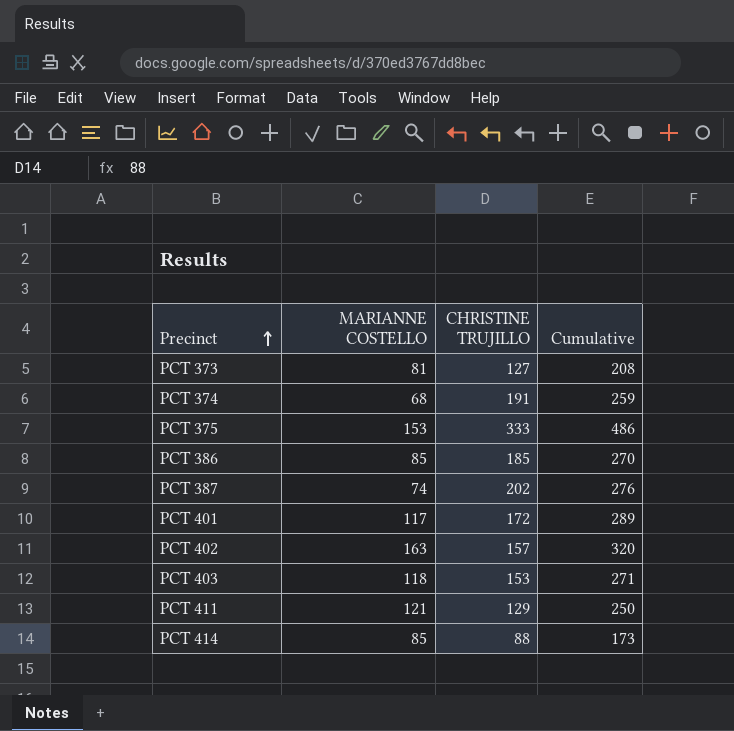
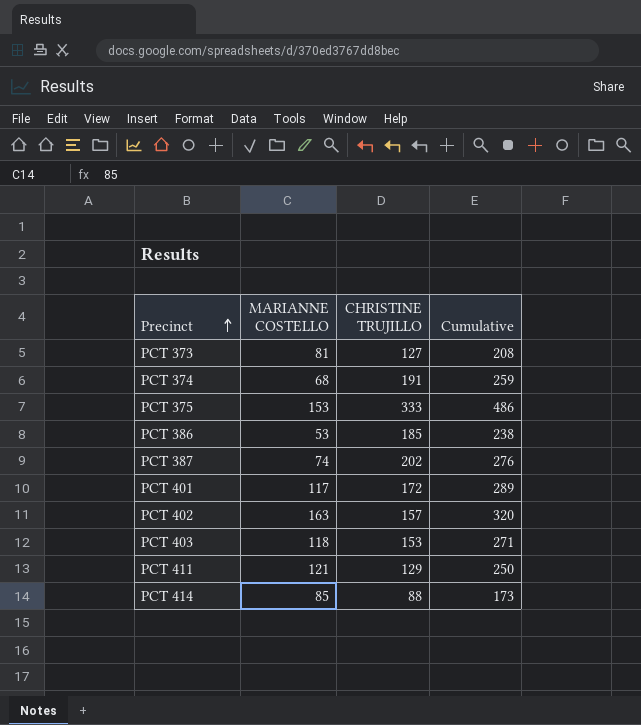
PCT 386 | MARIANNE COSTELLO: 85 -> 53
PCT 386 | Cumulative: 270 -> 238

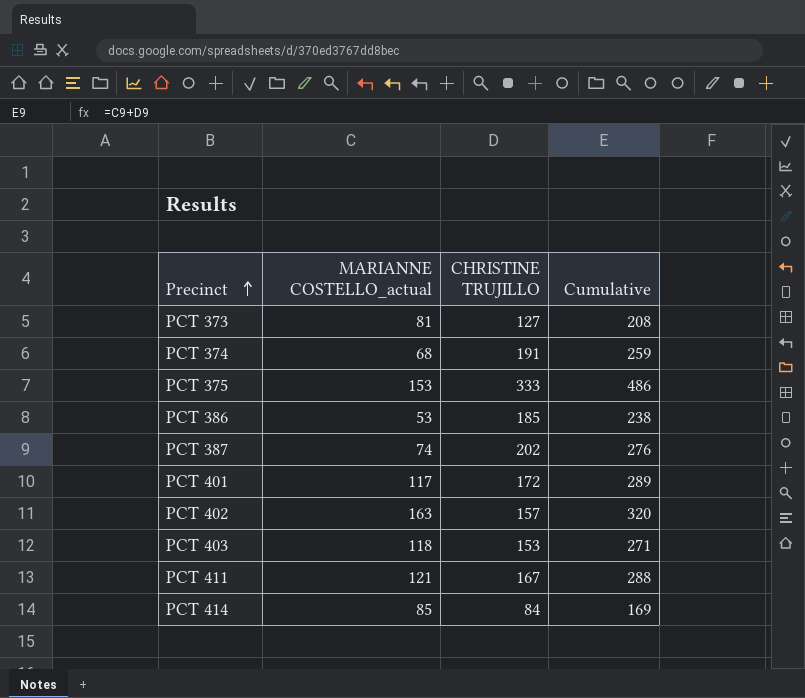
column name: MARIANNE COSTELLO -> MARIANNE COSTELLO_actual
PCT 411 | CHRISTINE TRUJILLO: 129 -> 167
PCT 411 | Cumulative: 250 -> 288
PCT 414 | CHRISTINE TRUJILLO: 88 -> 84
PCT 414 | Cumulative: 173 -> 169

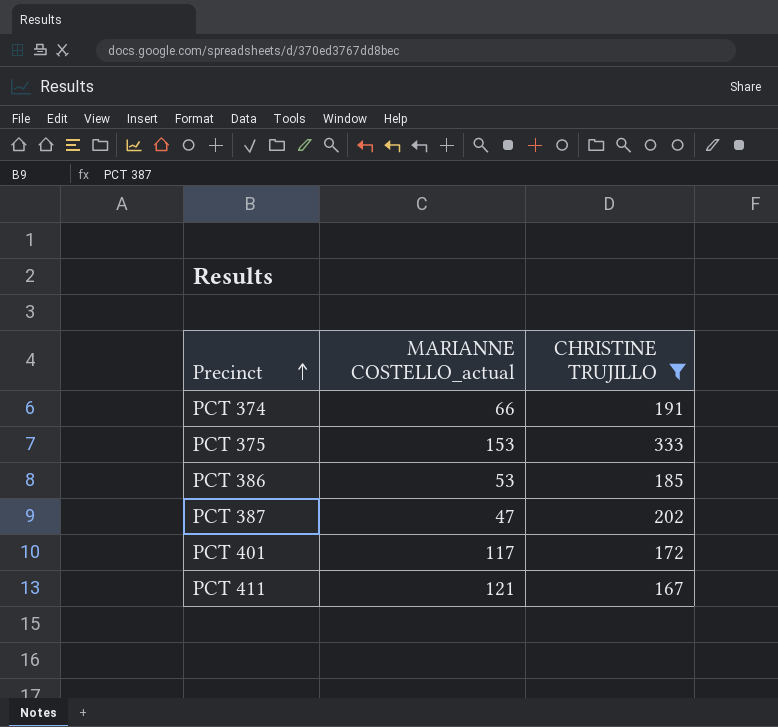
filter: none -> CHRISTINE TRUJILLO >= 167
column Cumulative | formula: [MARIANNE COSTELLO_actual] + [CHRISTINE TRUJILLO] -> none
PCT 374 | MARIANNE COSTELLO_actual: 68 -> 66
PCT 387 | MARIANNE COSTELLO_actual: 74 -> 47

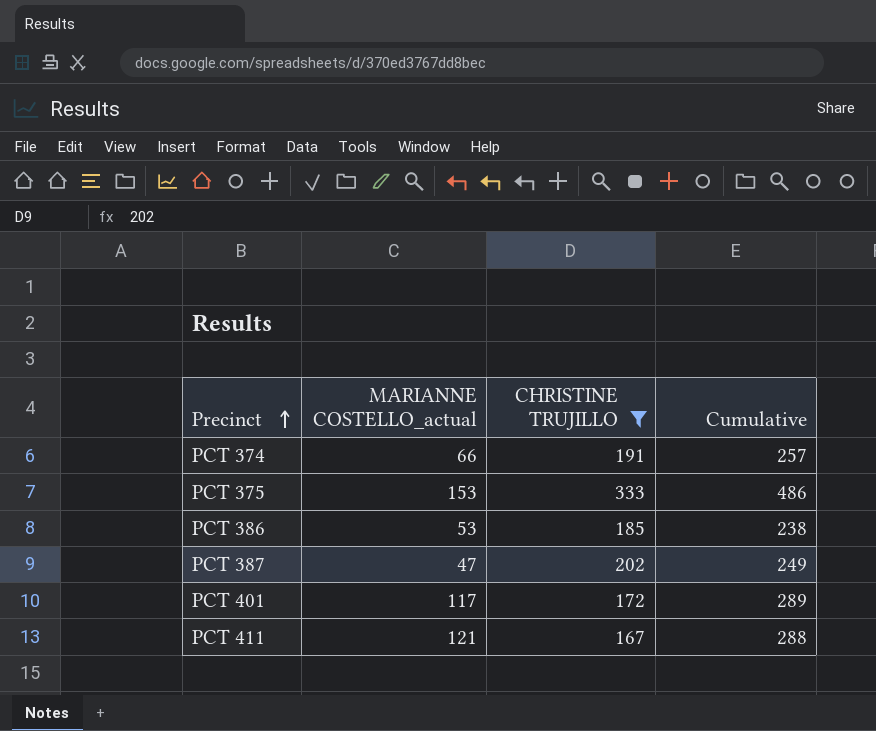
column Cumulative | formula: none -> [MARIANNE COSTELLO_actual] + [CHRISTINE TRUJILLO]

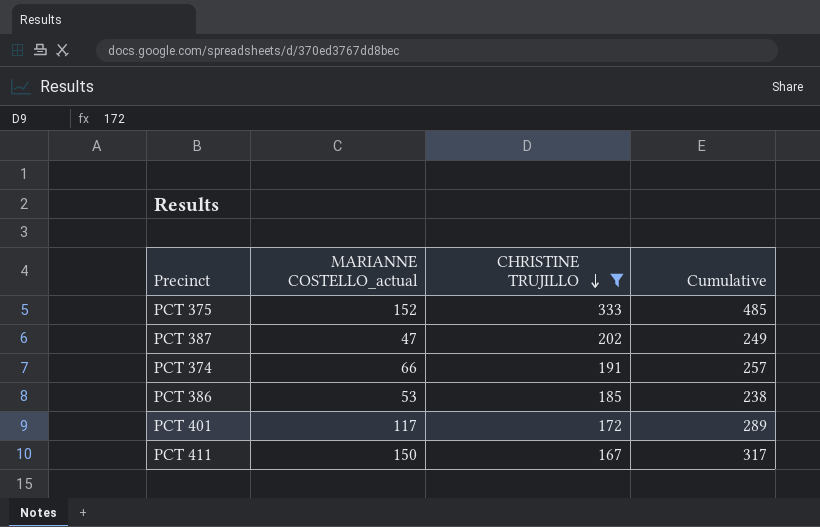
row order: Precinct ascending -> CHRISTINE TRUJILLO descending
PCT 375 | MARIANNE COSTELLO_actual: 153 -> 152
PCT 375 | Cumulative: 486 -> 485
PCT 411 | MARIANNE COSTELLO_actual: 121 -> 150
PCT 411 | Cumulative: 288 -> 317

